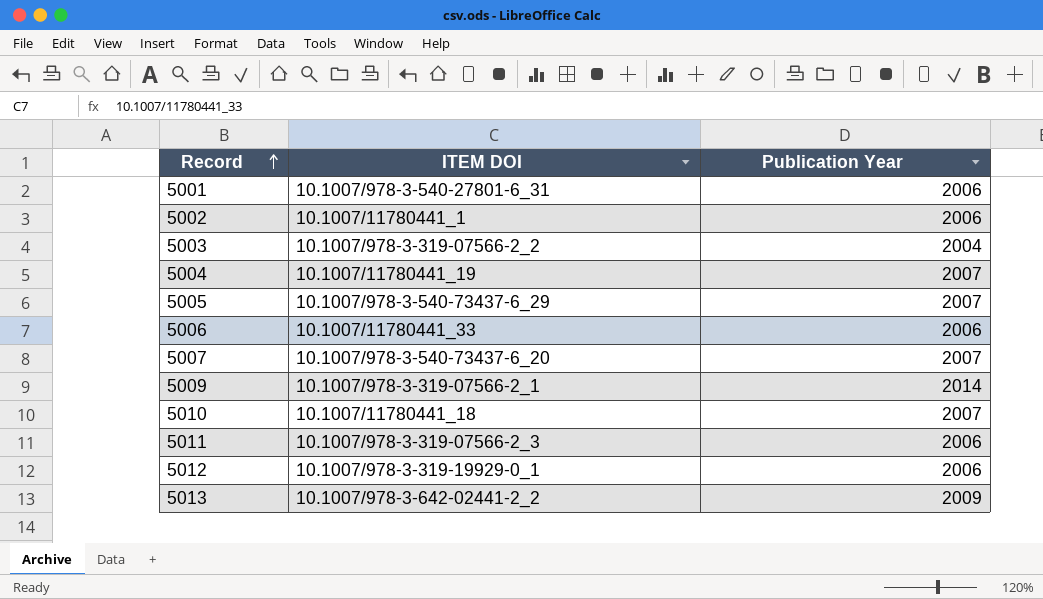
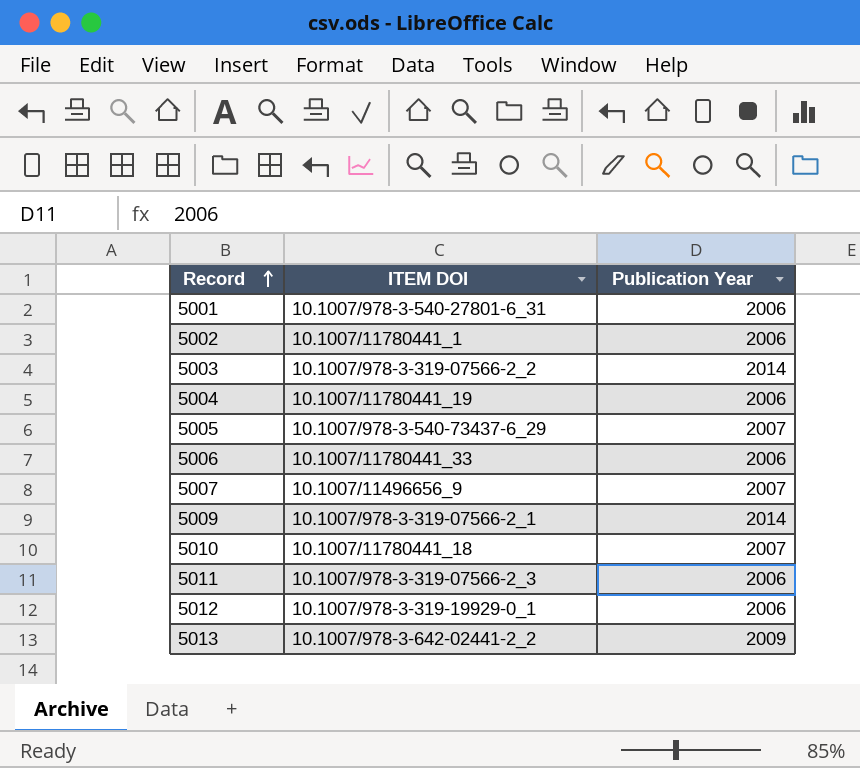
5003 | Publication Year: 2004 -> 2014
5004 | Publication Year: 2007 -> 2006
5007 | ITEM DOI: 10.1007/978-3-540-73437-6_20 -> 10.1007/11496656_9

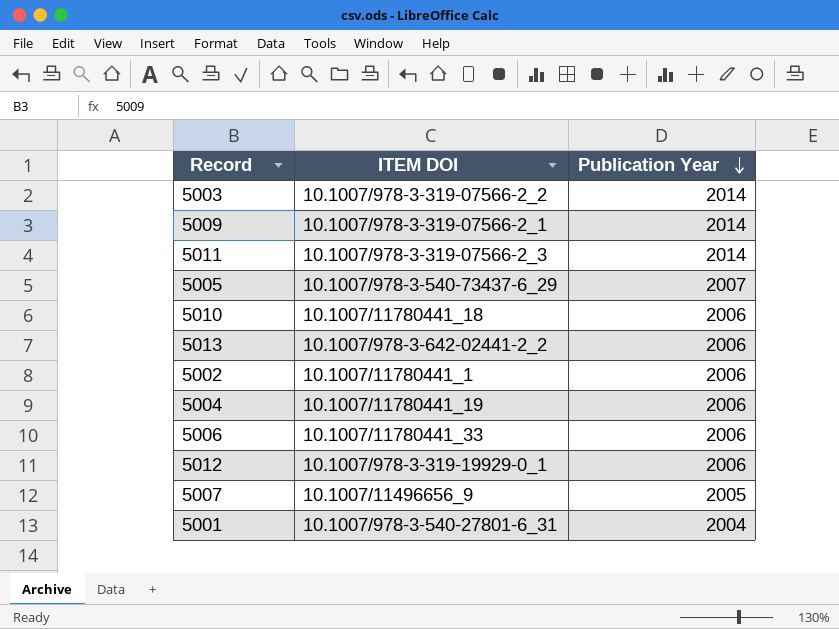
row order: Record ascending -> Publication Year descending
5011 | Publication Year: 2006 -> 2014
5010 | Publication Year: 2007 -> 2006
5013 | Publication Year: 2009 -> 2006
5007 | Publication Year: 2007 -> 2005
5001 | Publication Year: 2006 -> 2004

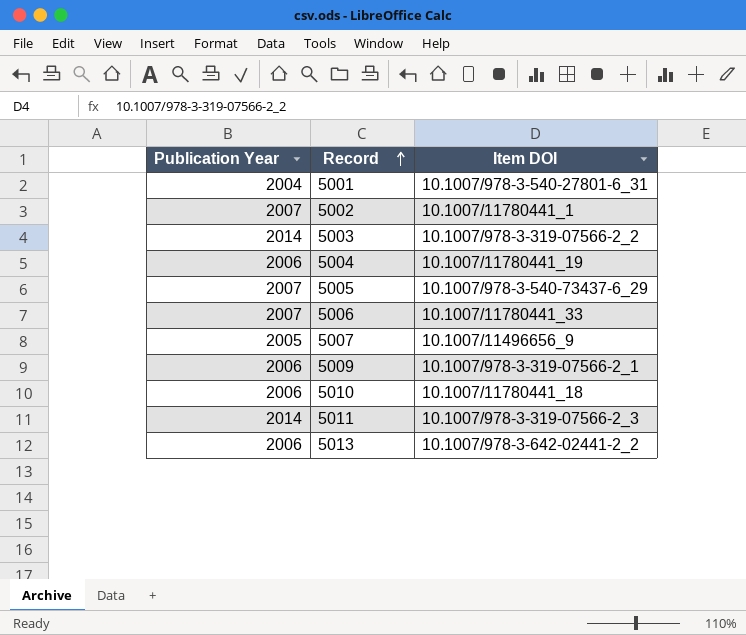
row order: Publication Year descending -> Record ascending
column Publication Year | position: 3 -> 1
column name: ITEM DOI -> Item DOI
row 5012: 10.1007/978-3-319-19929-0_1 | 2006 -> none
5002 | Publication Year: 2006 -> 2007
5006 | Publication Year: 2006 -> 2007
5009 | Publication Year: 2014 -> 2006

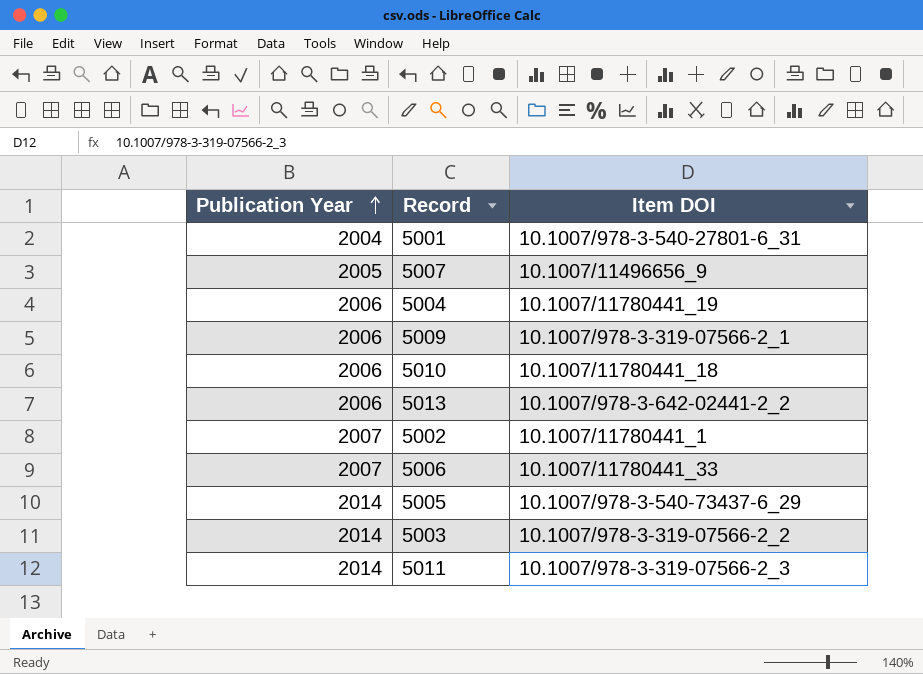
row order: Record ascending -> Publication Year ascending
5005 | Publication Year: 2007 -> 2014

